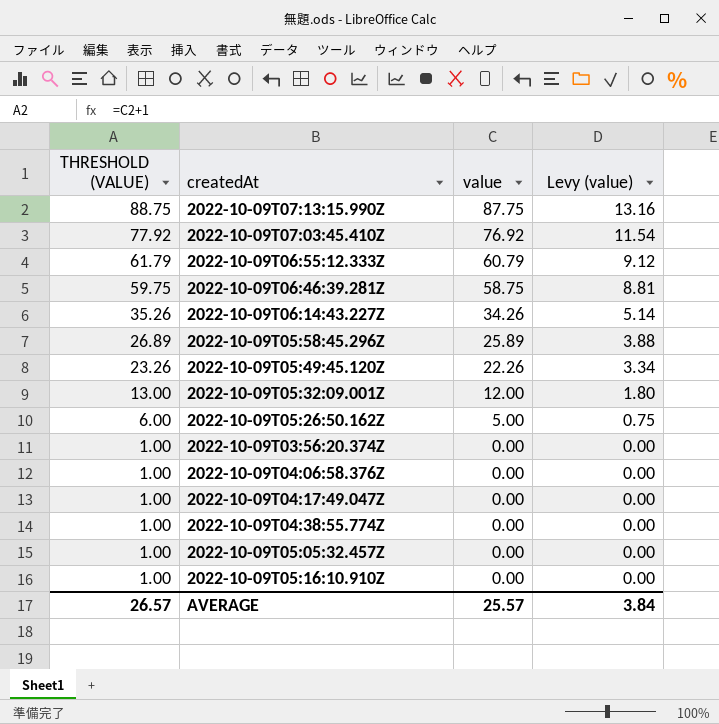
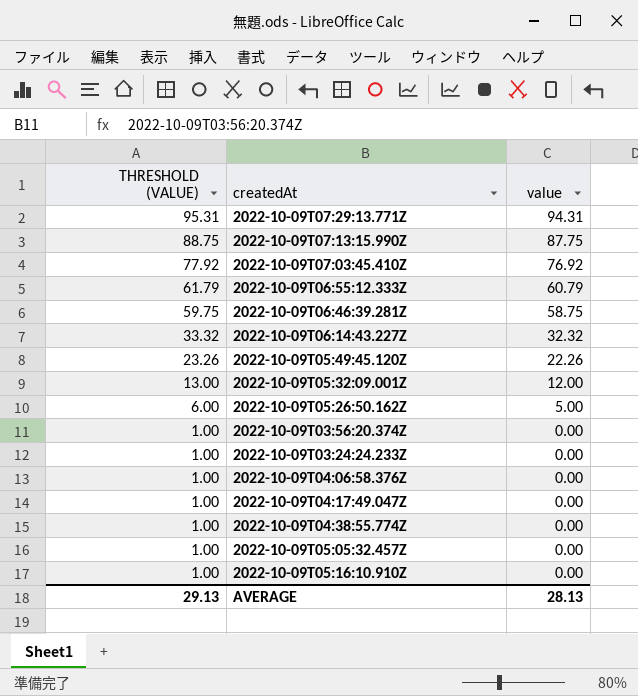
column Levy (value) | formula: [value] * 0.15 -> none
row 2022-10-09T05:58:45.296Z: 26.89 | 25.89 | 3.88 -> none
row 2022-10-09T07:29:13.771Z: none -> 95.31 | 94.31
2022-10-09T06:14:43.227Z | THRESHOLD (VALUE): 35.26 -> 33.32
2022-10-09T06:14:43.227Z | value: 34.26 -> 32.32
row 2022-10-09T03:24:24.233Z: none -> 1.00 | 0.00
AVERAGE | THRESHOLD (VALUE): 26.57 -> 29.13
AVERAGE | value: 25.57 -> 28.13

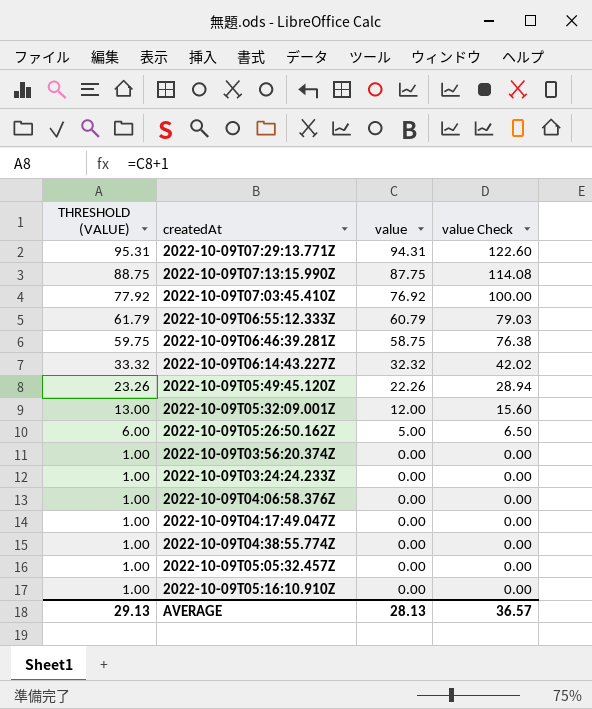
column value Check | formula: none -> [value] * 1.3

